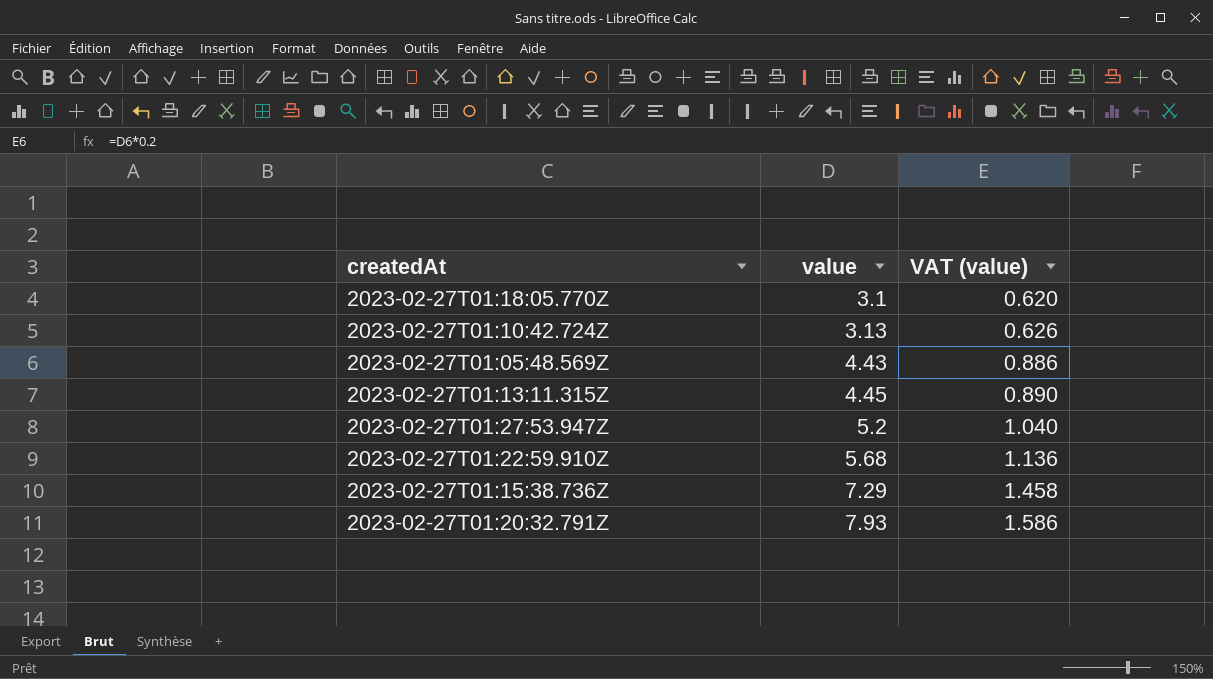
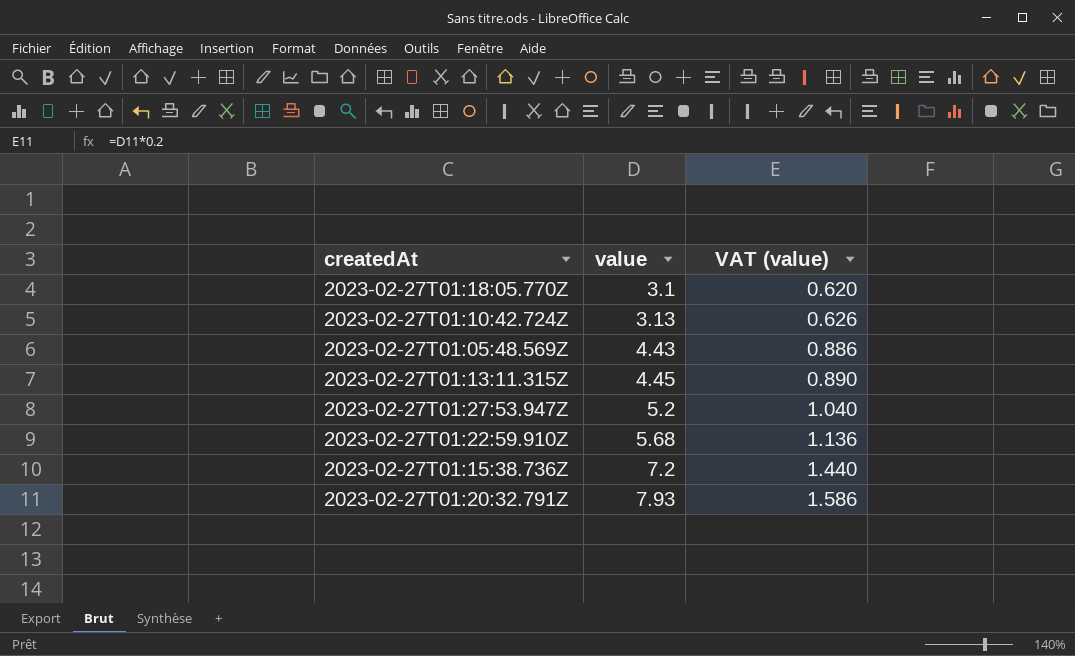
2023-02-27T01:15:38.736Z | value: 7.29 -> 7.2
2023-02-27T01:15:38.736Z | VAT (value): 1.458 -> 1.440

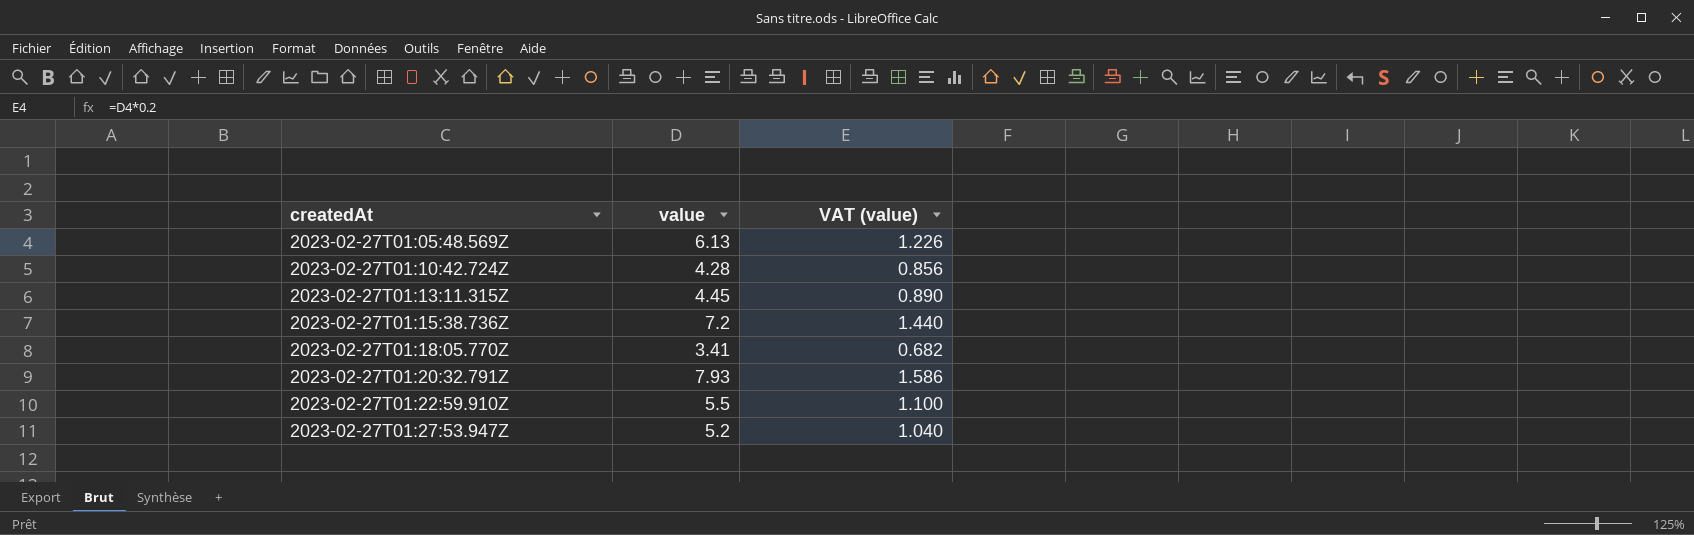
row order: value ascending -> createdAt ascending
2023-02-27T01:05:48.569Z | value: 4.43 -> 6.13
2023-02-27T01:05:48.569Z | VAT (value): 0.886 -> 1.226
2023-02-27T01:10:42.724Z | value: 3.13 -> 4.28
2023-02-27T01:10:42.724Z | VAT (value): 0.626 -> 0.856
2023-02-27T01:18:05.770Z | value: 3.1 -> 3.41
2023-02-27T01:18:05.770Z | VAT (value): 0.620 -> 0.682
2023-02-27T01:22:59.910Z | value: 5.68 -> 5.5
2023-02-27T01:22:59.910Z | VAT (value): 1.136 -> 1.100

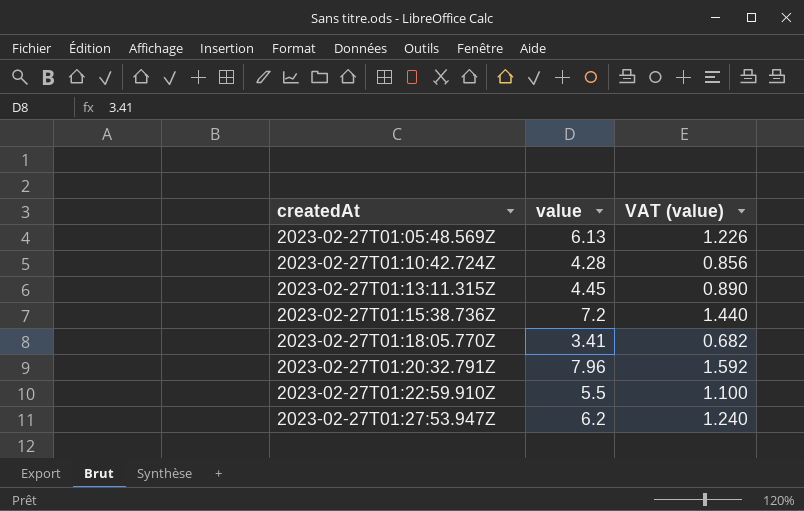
2023-02-27T01:20:32.791Z | value: 7.93 -> 7.96
2023-02-27T01:20:32.791Z | VAT (value): 1.586 -> 1.592
2023-02-27T01:27:53.947Z | value: 5.2 -> 6.2
2023-02-27T01:27:53.947Z | VAT (value): 1.040 -> 1.240

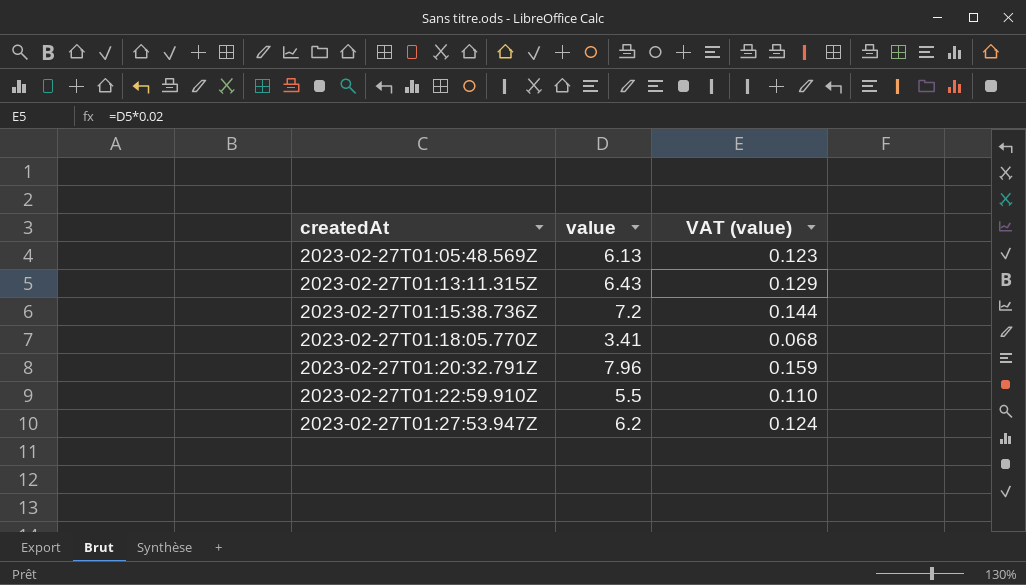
column VAT (value) | formula: [value] * 0.2 -> [value] * 0.02
row 2023-02-27T01:10:42.724Z: 4.28 | 0.856 -> none
2023-02-27T01:13:11.315Z | value: 4.45 -> 6.43

